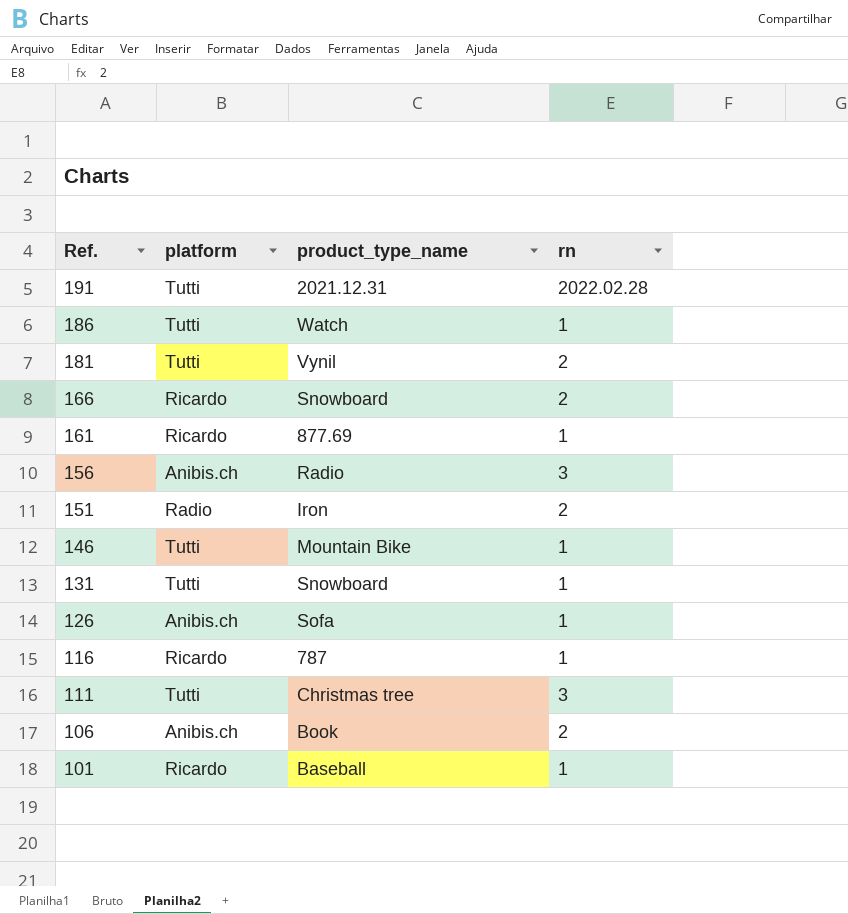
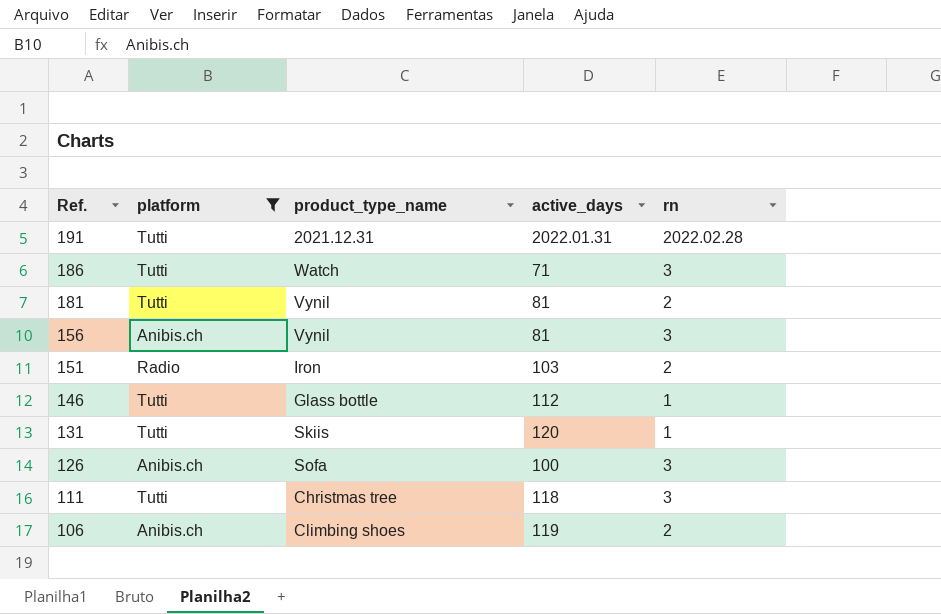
filter: none -> platform != Ricardo
column active_days | position: none -> 4
186 | rn: 1 -> 3
156 | product_type_name: Radio -> Vynil
146 | product_type_name: Mountain Bike -> Glass bottle
131 | product_type_name: Snowboard -> Skiis
126 | rn: 1 -> 3
106 | product_type_name: Book -> Climbing shoes

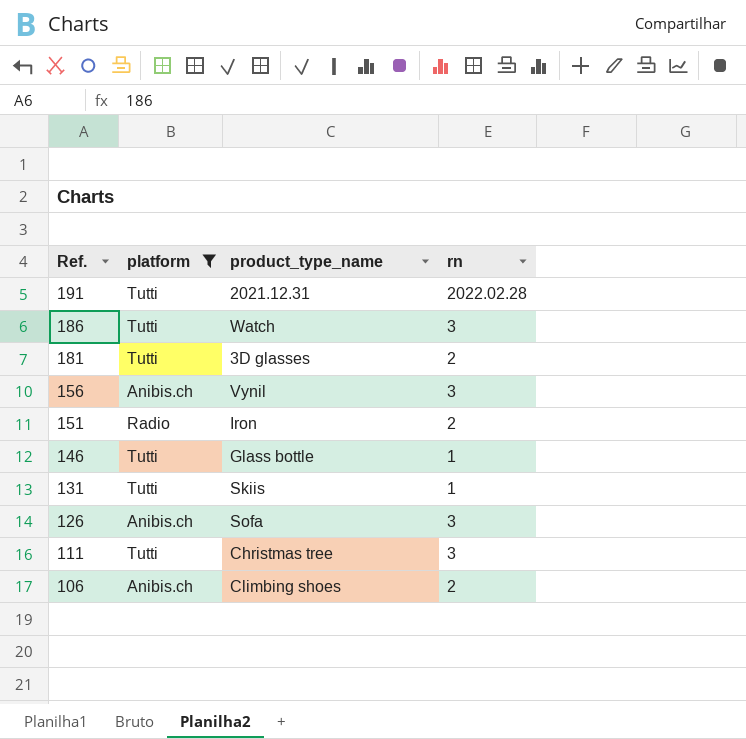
column active_days | position: 4 -> none
181 | product_type_name: Vynil -> 3D glasses

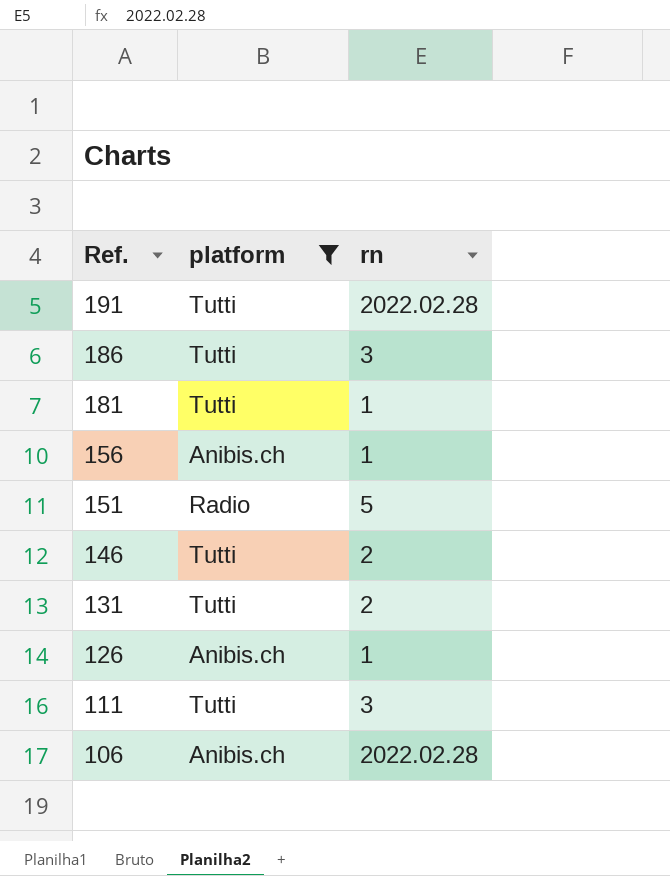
column product_type_name | position: 3 -> none
181 | rn: 2 -> 1
156 | rn: 3 -> 1
151 | rn: 2 -> 5
146 | rn: 1 -> 2
131 | rn: 1 -> 2
126 | rn: 3 -> 1
106 | rn: 2 -> 2022.02.28

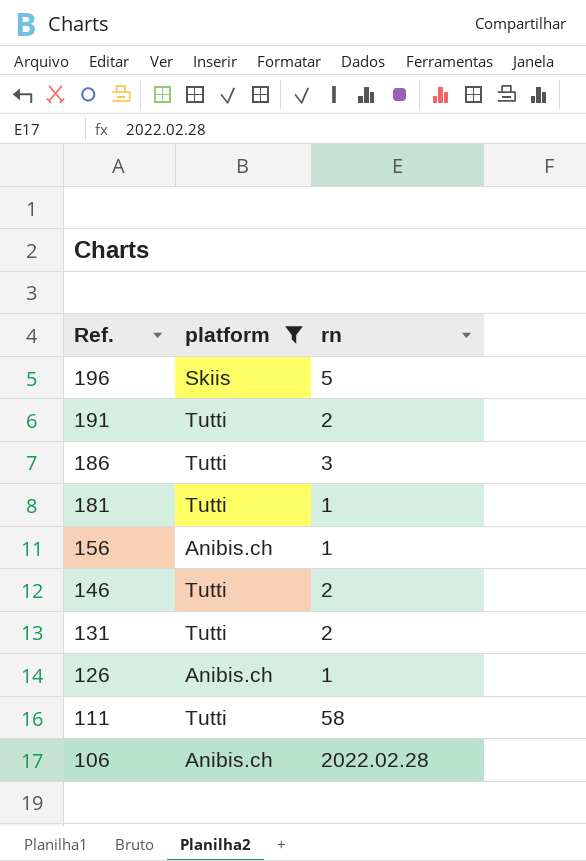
row 151: Radio | 5 -> none
row 196: none -> Skiis | 5
191 | rn: 2022.02.28 -> 2
111 | rn: 3 -> 58

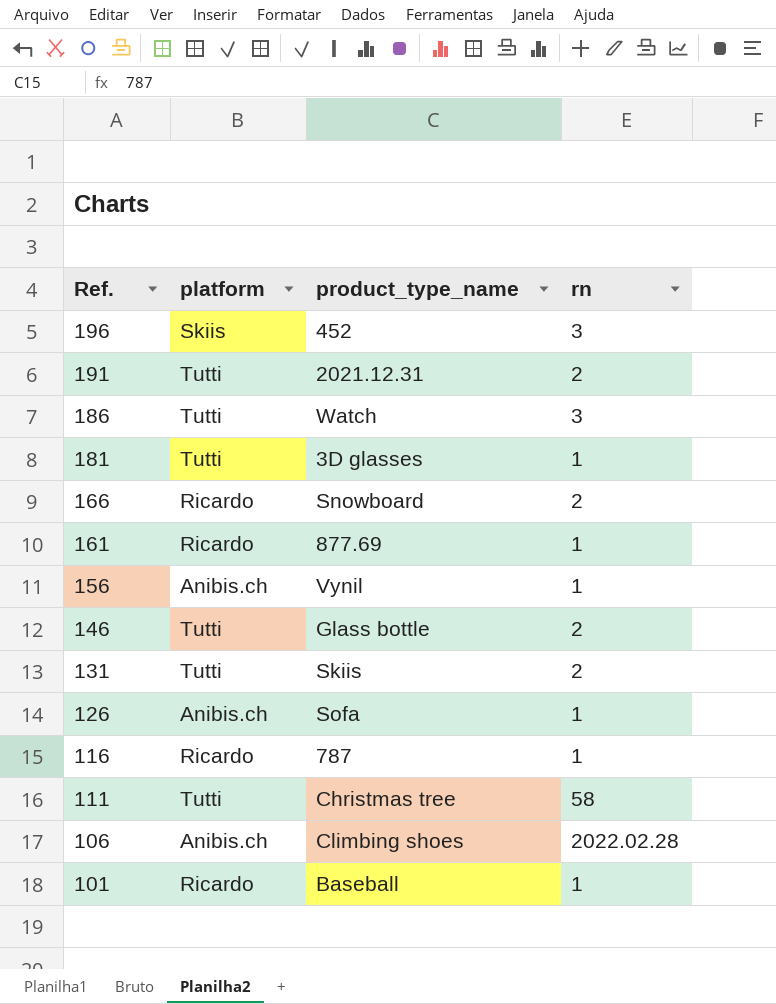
filter: platform != Ricardo -> none
column product_type_name | position: none -> 3
196 | rn: 5 -> 3

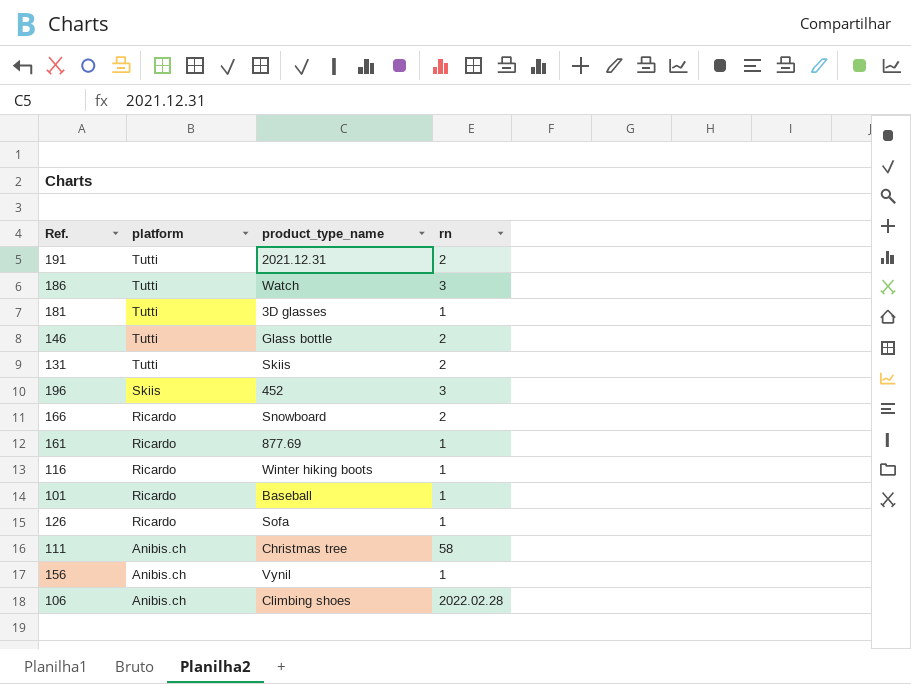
row order: Ref. descending -> platform descending
116 | product_type_name: 787 -> Winter hiking boots
126 | platform: Anibis.ch -> Ricardo
111 | platform: Tutti -> Anibis.ch

